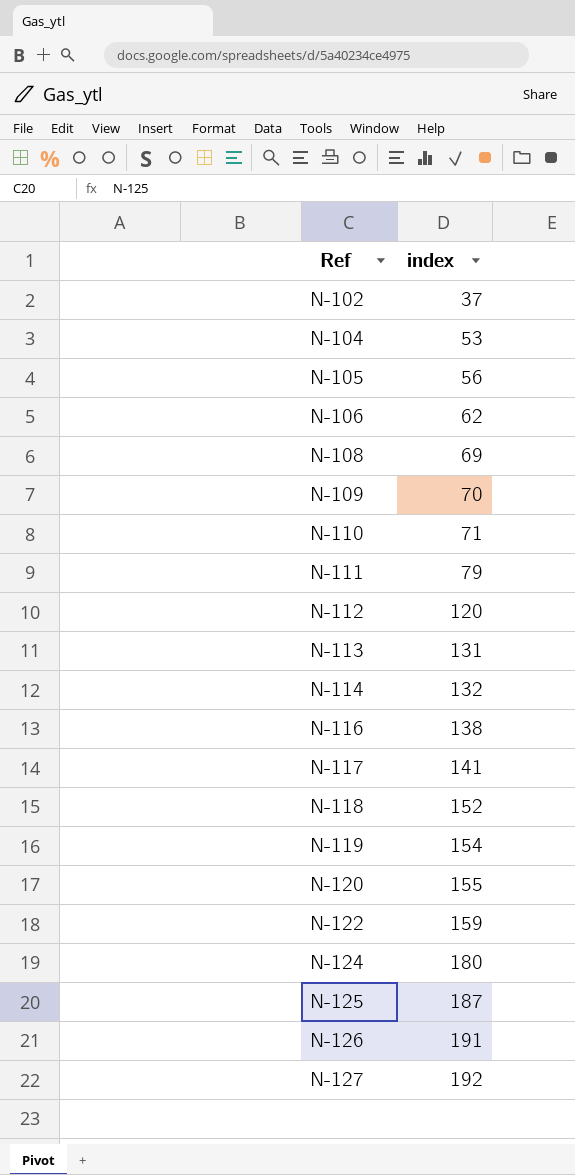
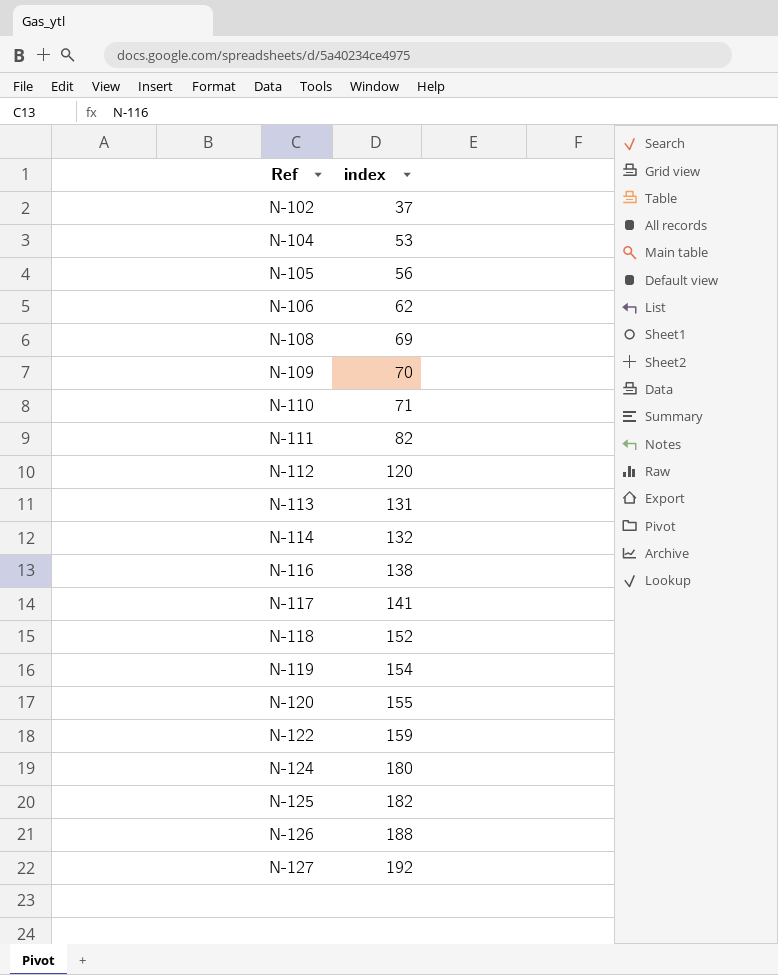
N-111 | index: 79 -> 82
N-125 | index: 187 -> 182
N-126 | index: 191 -> 188

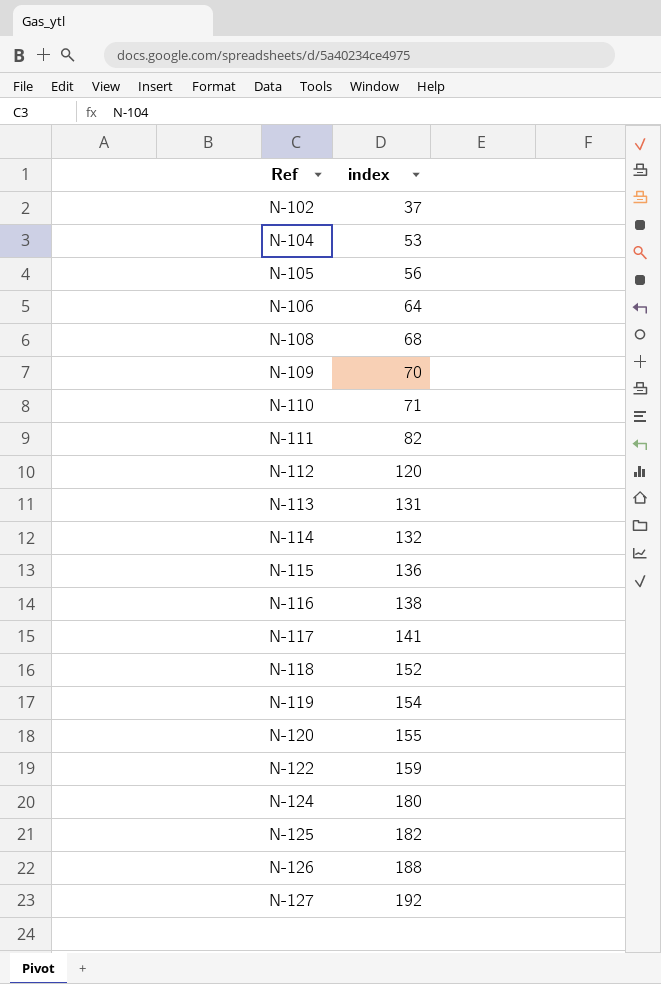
N-106 | index: 62 -> 64
N-108 | index: 69 -> 68
row N-115: none -> 136

